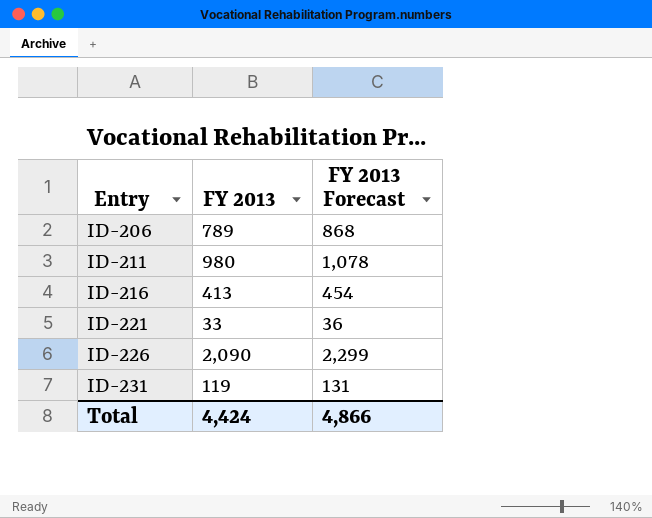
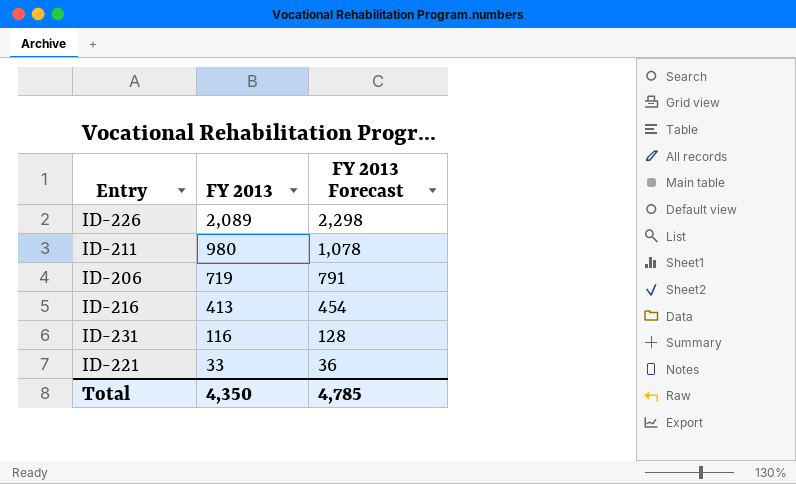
row order: Entry ascending -> FY 2013 descending
ID-226 | FY 2013: 2,090 -> 2,089
ID-226 | FY 2013 Forecast: 2,299 -> 2,298
ID-206 | FY 2013: 789 -> 719
ID-206 | FY 2013 Forecast: 868 -> 791
ID-231 | FY 2013: 119 -> 116
ID-231 | FY 2013 Forecast: 131 -> 128
Total | FY 2013: 4,424 -> 4,350
Total | FY 2013 Forecast: 4,866 -> 4,785

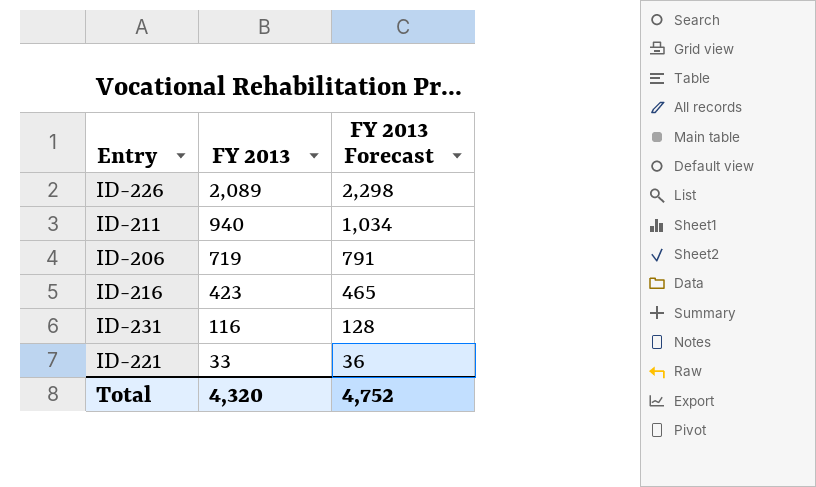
ID-211 | FY 2013: 980 -> 940
ID-211 | FY 2013 Forecast: 1,078 -> 1,034
ID-216 | FY 2013: 413 -> 423
ID-216 | FY 2013 Forecast: 454 -> 465
Total | FY 2013: 4,350 -> 4,320
Total | FY 2013 Forecast: 4,785 -> 4,752

